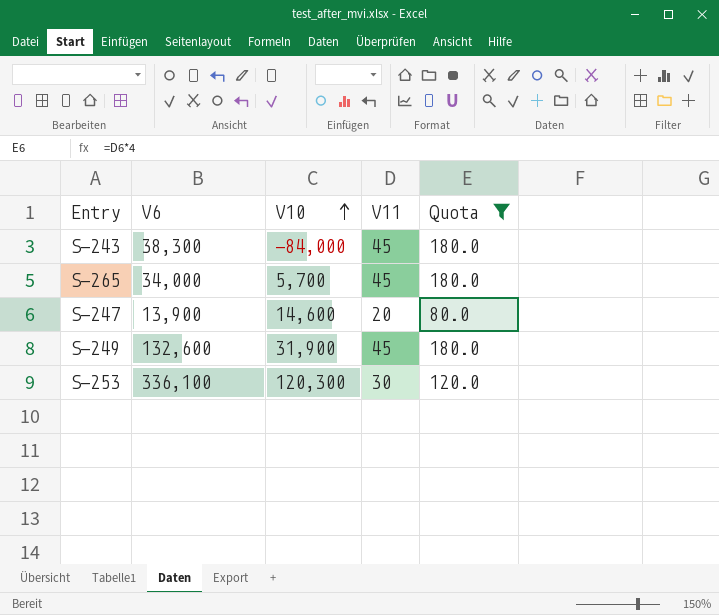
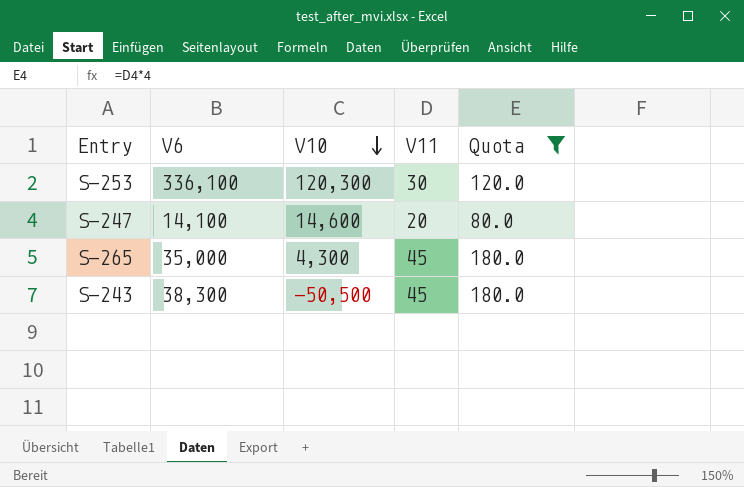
row order: V10 ascending -> V10 descending
row S-249: 132,600 | 31,900 | 45 | 180.0 -> none
S-247 | V6: 13,900 -> 14,100
S-265 | V6: 34,000 -> 35,000
S-265 | V10: 5,700 -> 4,300
S-243 | V10: -84,000 -> -50,500

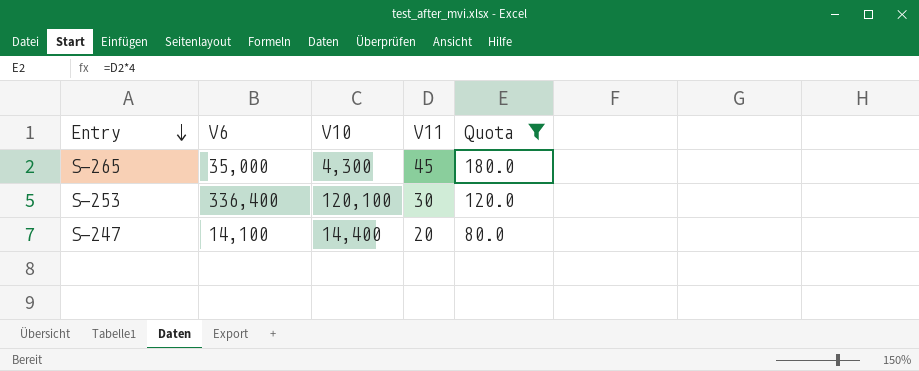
row order: V10 descending -> Entry descending
row S-243: 38,300 | -50,500 | 45 | 180.0 -> none
S-253 | V6: 336,100 -> 336,400
S-253 | V10: 120,300 -> 120,100
S-247 | V10: 14,600 -> 14,400

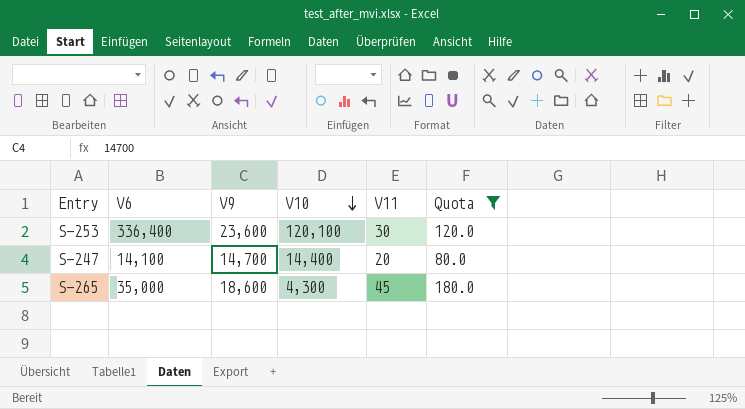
row order: Entry descending -> V10 descending
column V9 | position: none -> 3

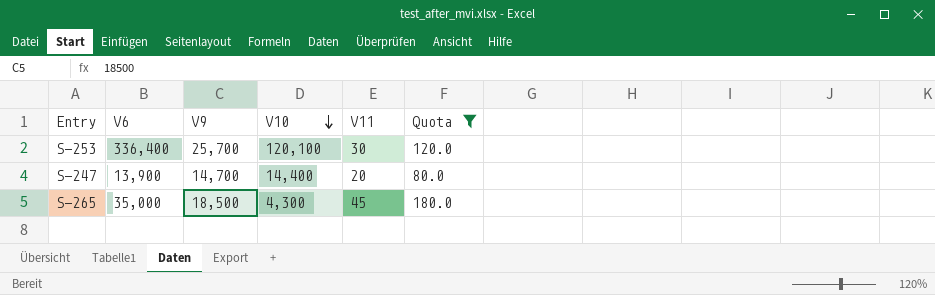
S-253 | V9: 23,600 -> 25,700
S-247 | V6: 14,100 -> 13,900
S-265 | V9: 18,600 -> 18,500

